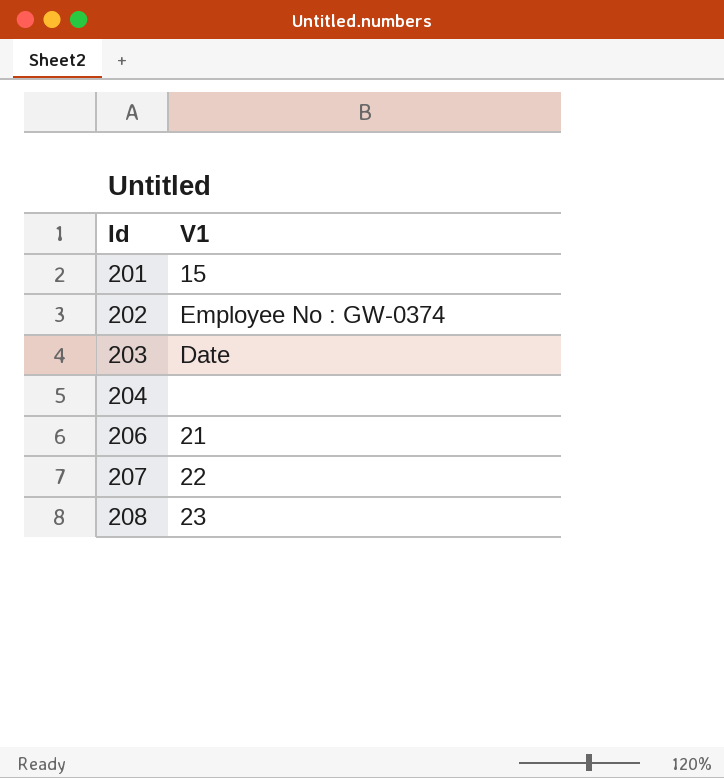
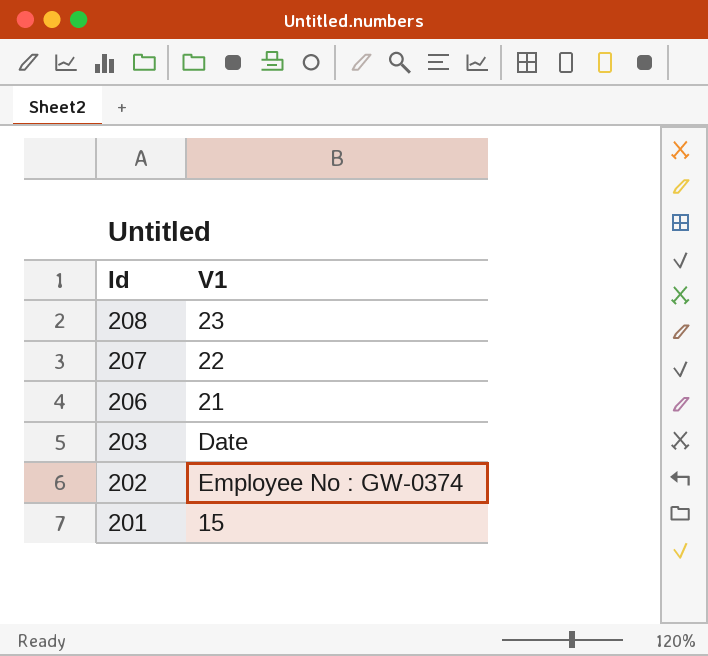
row order: Id ascending -> Id descending
row 204: none -> none

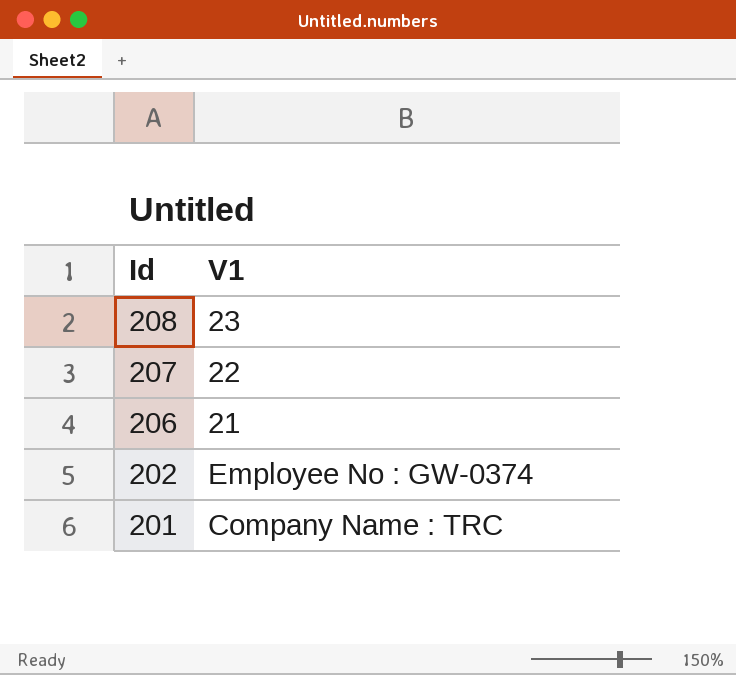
row 203: Date -> none
201 | V1: 15 -> Company Name : TRC

